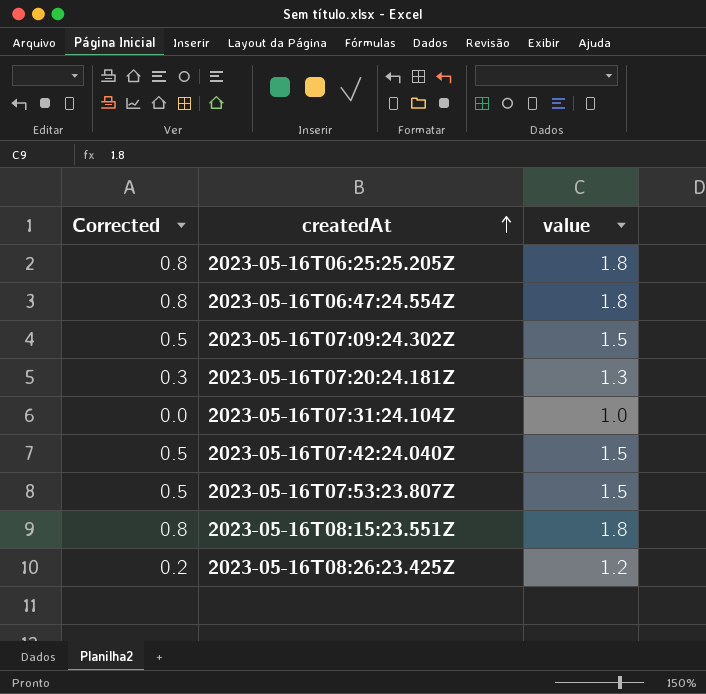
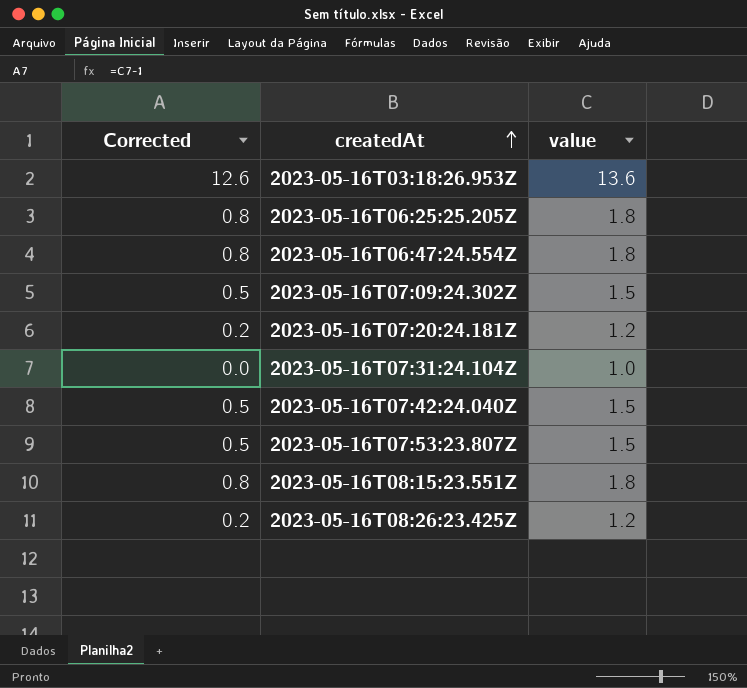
row 2023-05-16T03:18:26.953Z: none -> 12.6 | 13.6
2023-05-16T07:20:24.181Z | Corrected: 0.3 -> 0.2
2023-05-16T07:20:24.181Z | value: 1.3 -> 1.2

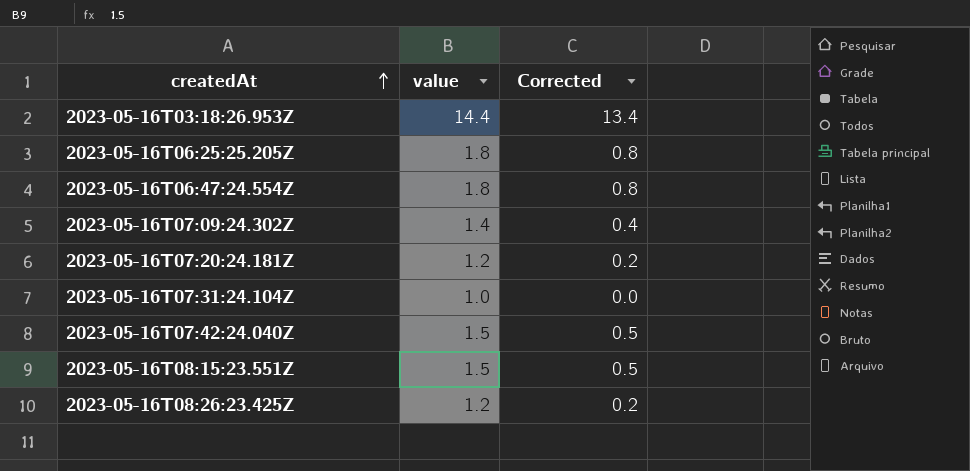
column Corrected | position: 1 -> 3
row 2023-05-16T07:53:23.807Z: 0.5 | 1.5 -> none
2023-05-16T03:18:26.953Z | value: 13.6 -> 14.4
2023-05-16T03:18:26.953Z | Corrected: 12.6 -> 13.4
2023-05-16T07:09:24.302Z | value: 1.5 -> 1.4
2023-05-16T07:09:24.302Z | Corrected: 0.5 -> 0.4
2023-05-16T08:15:23.551Z | value: 1.8 -> 1.5
2023-05-16T08:15:23.551Z | Corrected: 0.8 -> 0.5

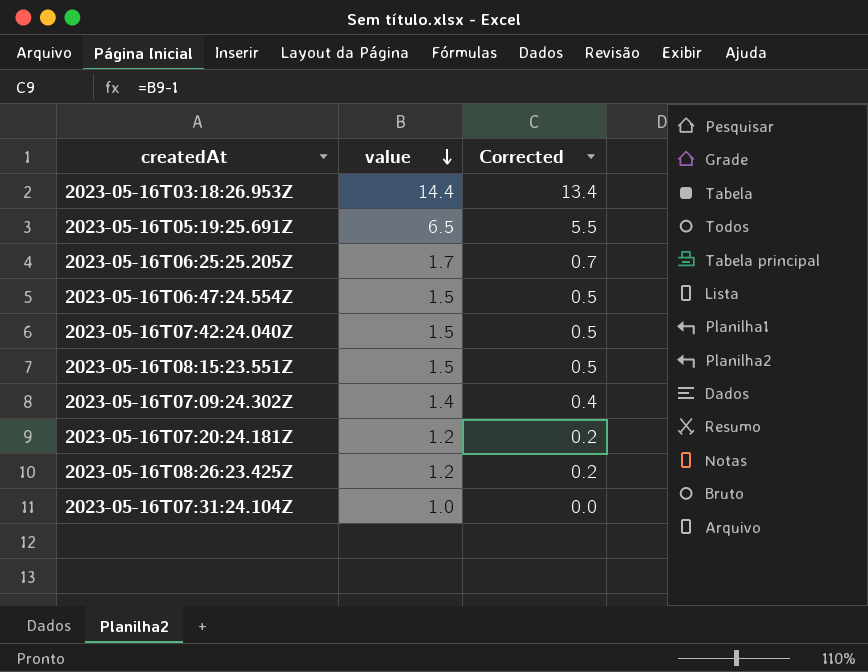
row order: createdAt ascending -> value descending
row 2023-05-16T05:19:25.691Z: none -> 6.5 | 5.5
2023-05-16T06:25:25.205Z | value: 1.8 -> 1.7
2023-05-16T06:25:25.205Z | Corrected: 0.8 -> 0.7
2023-05-16T06:47:24.554Z | value: 1.8 -> 1.5
2023-05-16T06:47:24.554Z | Corrected: 0.8 -> 0.5

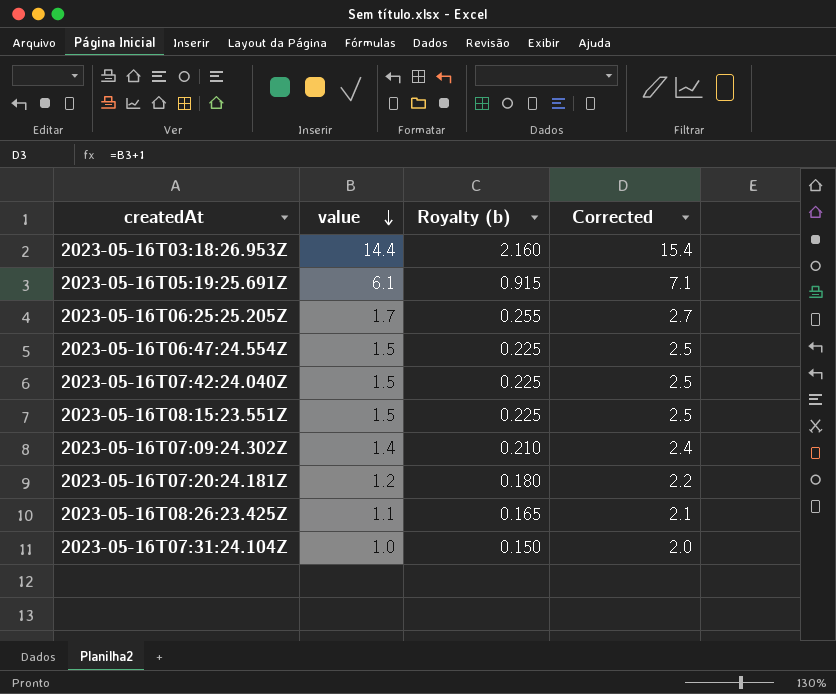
column Royalty (b) | formula: none -> [value] * 0.15
column Corrected | formula: [value] - 1 -> [value] + 1
2023-05-16T05:19:25.691Z | value: 6.5 -> 6.1
2023-05-16T08:26:23.425Z | value: 1.2 -> 1.1

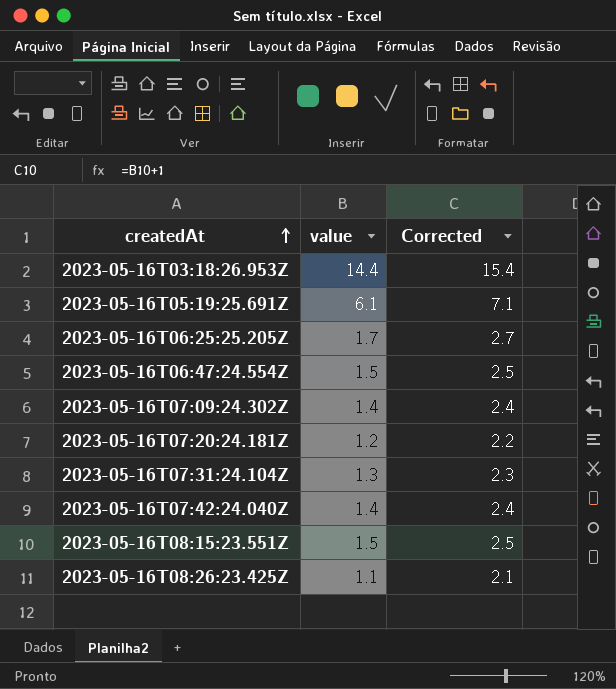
row order: value descending -> createdAt ascending
column Royalty (b) | formula: [value] * 0.15 -> none
2023-05-16T07:31:24.104Z | value: 1.0 -> 1.3
2023-05-16T07:31:24.104Z | Corrected: 2.0 -> 2.3
2023-05-16T07:42:24.040Z | value: 1.5 -> 1.4
2023-05-16T07:42:24.040Z | Corrected: 2.5 -> 2.4

